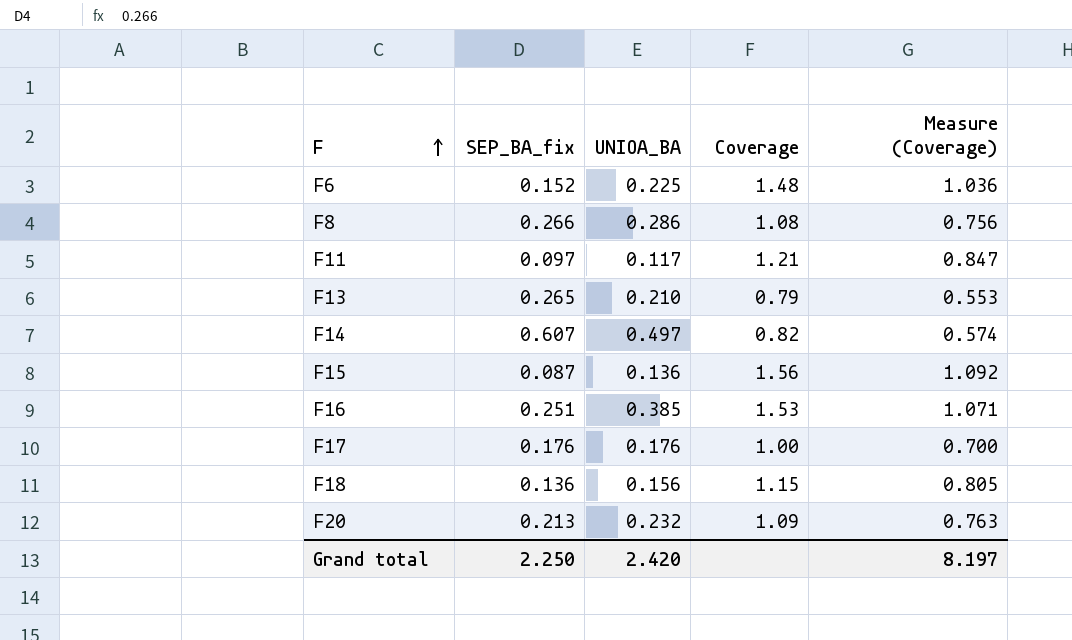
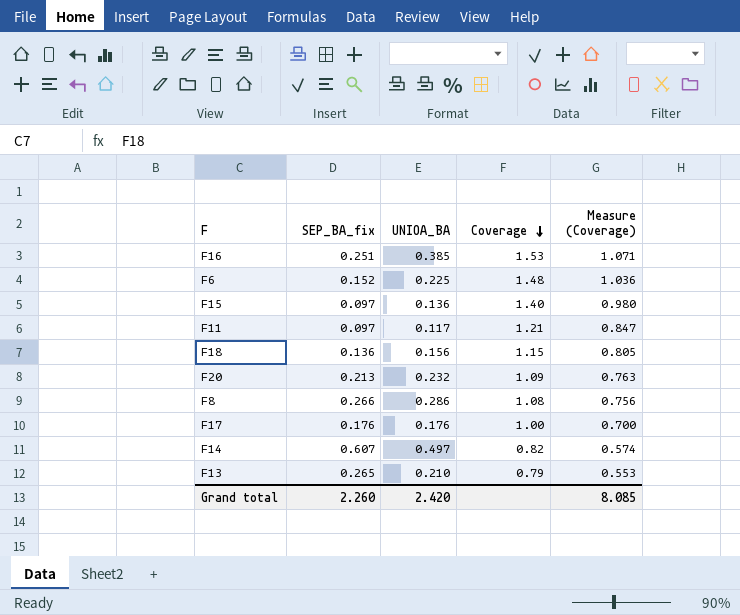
row order: F ascending -> Coverage descending
F15 | SEP_BA_fix: 0.087 -> 0.097
F15 | Coverage: 1.56 -> 1.40
F15 | Measure (Coverage): 1.092 -> 0.980
Grand total | SEP_BA_fix: 2.250 -> 2.260
Grand total | Measure (Coverage): 8.197 -> 8.085

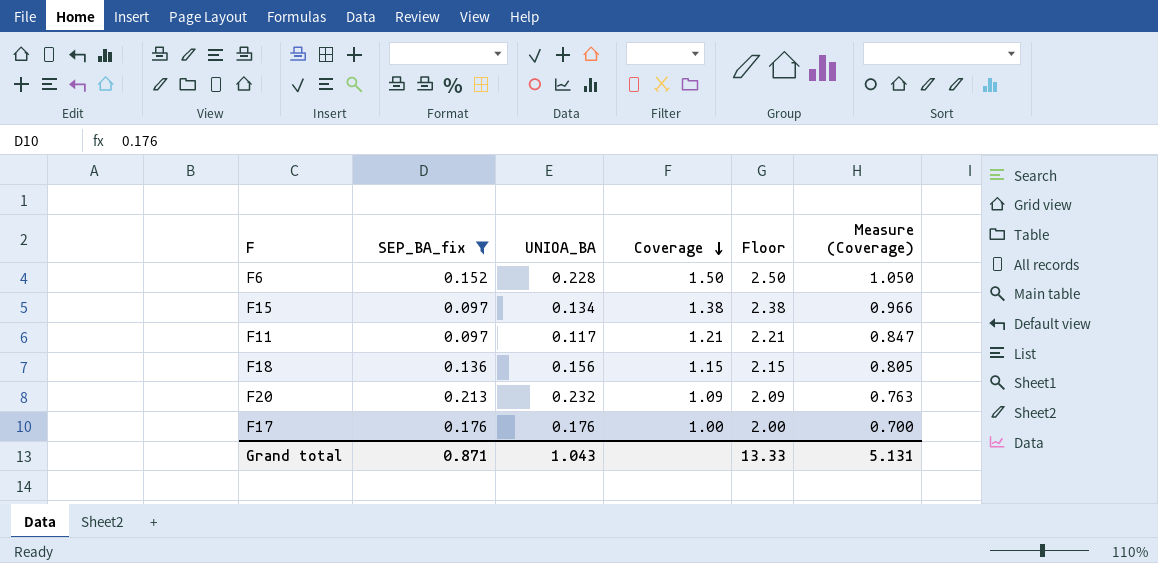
filter: none -> SEP_BA_fix <= 0.213
column Floor | formula: none -> [Coverage] + 1
F6 | UNIOA_BA: 0.225 -> 0.228
F6 | Coverage: 1.48 -> 1.50
F6 | Measure (Coverage): 1.036 -> 1.050
F15 | UNIOA_BA: 0.136 -> 0.134
F15 | Coverage: 1.40 -> 1.38
F15 | Measure (Coverage): 0.980 -> 0.966
Grand total | SEP_BA_fix: 2.260 -> 0.871
Grand total | UNIOA_BA: 2.420 -> 1.043
Grand total | Measure (Coverage): 8.085 -> 5.131

